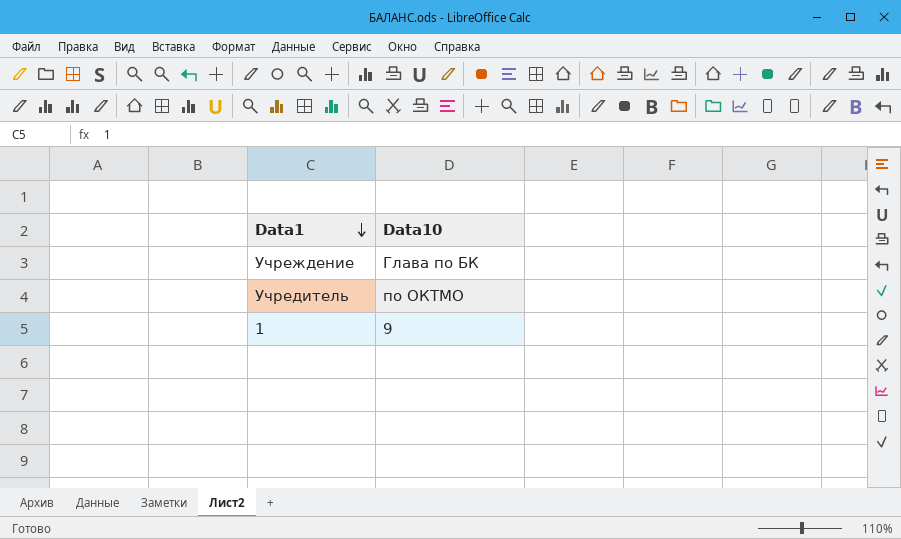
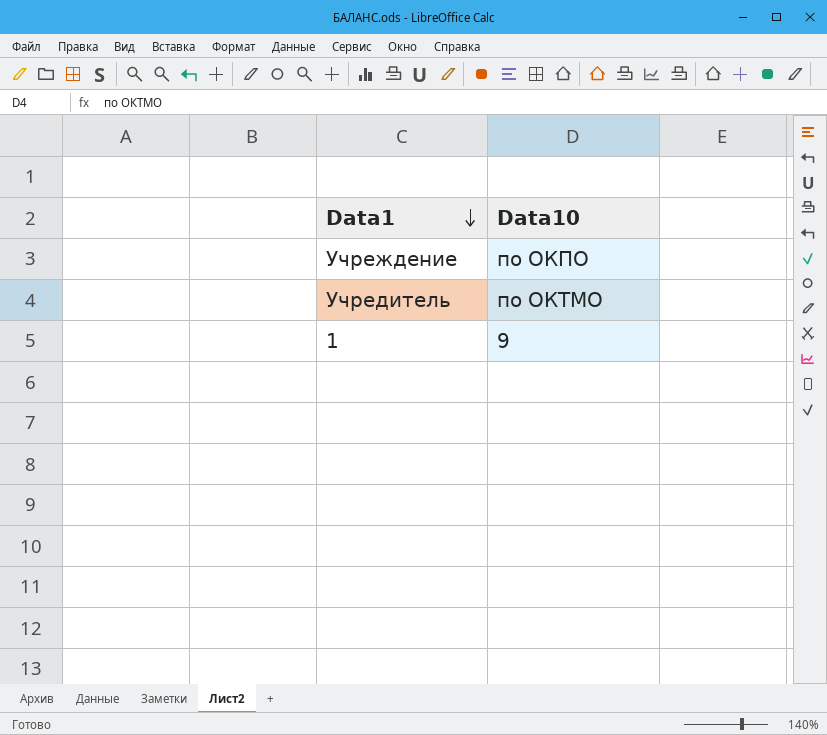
Учреждение | Data10: Глава по БК -> по ОКПО

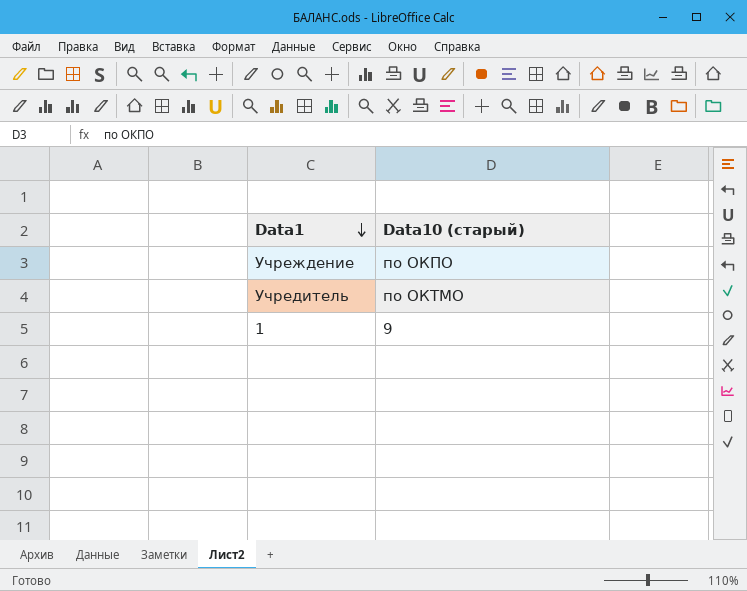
column name: Data10 -> Data10 (старый)

